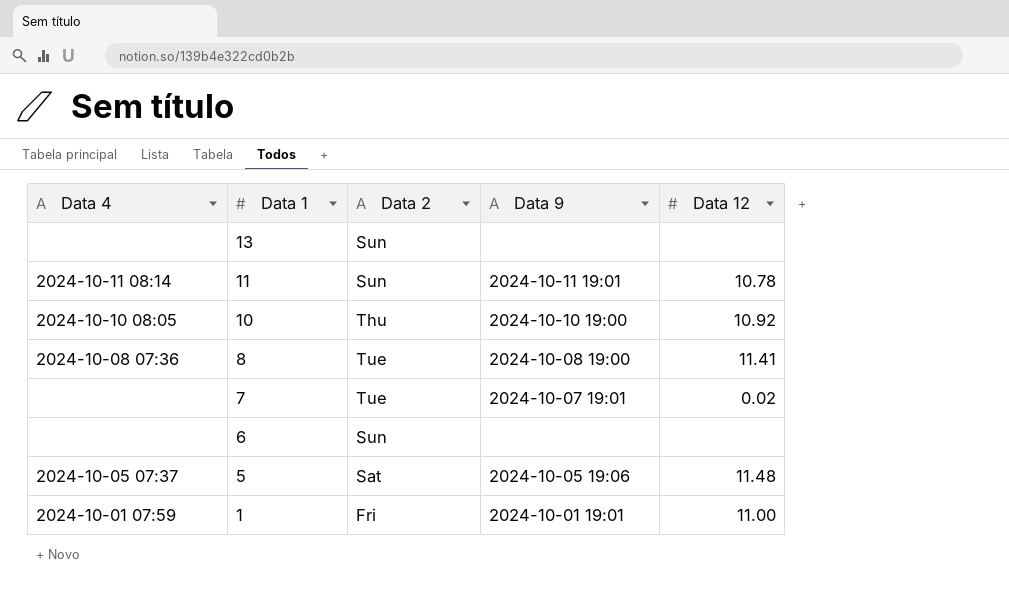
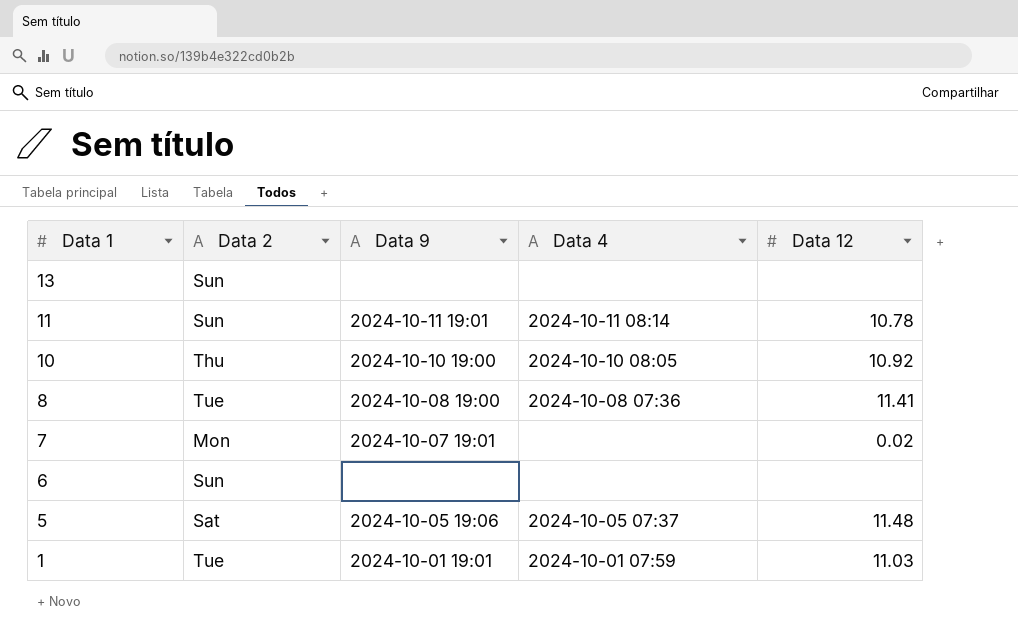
column Data 4 | position: 1 -> 4
7 | Data 2: Tue -> Mon
1 | Data 2: Fri -> Tue
1 | Data 12: 11.00 -> 11.03

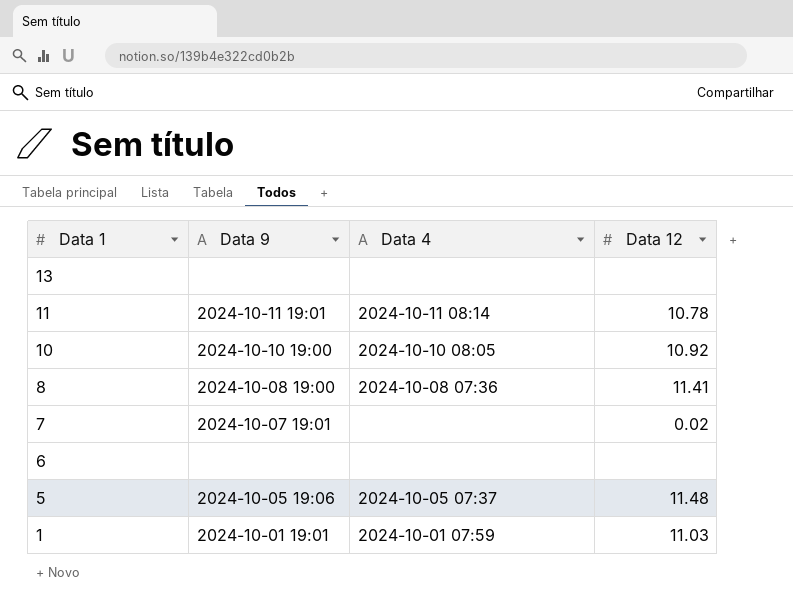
column Data 2 | position: 2 -> none

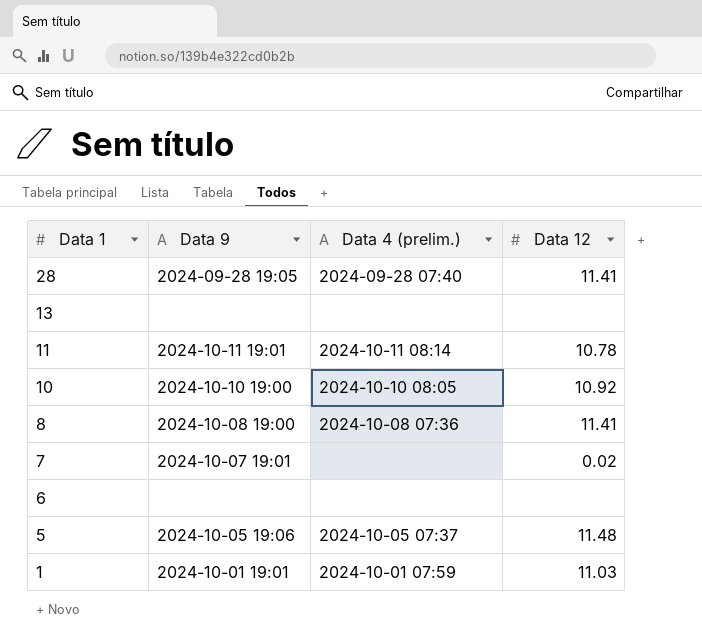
column name: Data 4 -> Data 4 (prelim.)
row 28: none -> 2024-09-28 19:05 | 2024-09-28 07:40 | 11.41

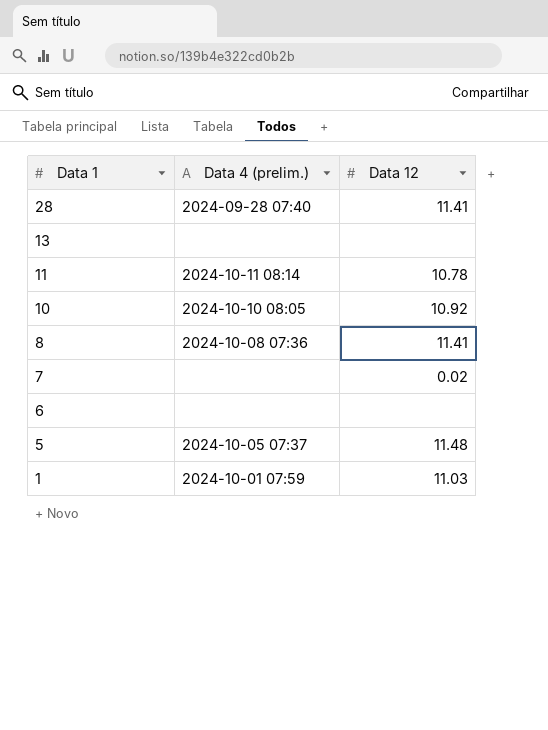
column Data 9 | position: 2 -> none

